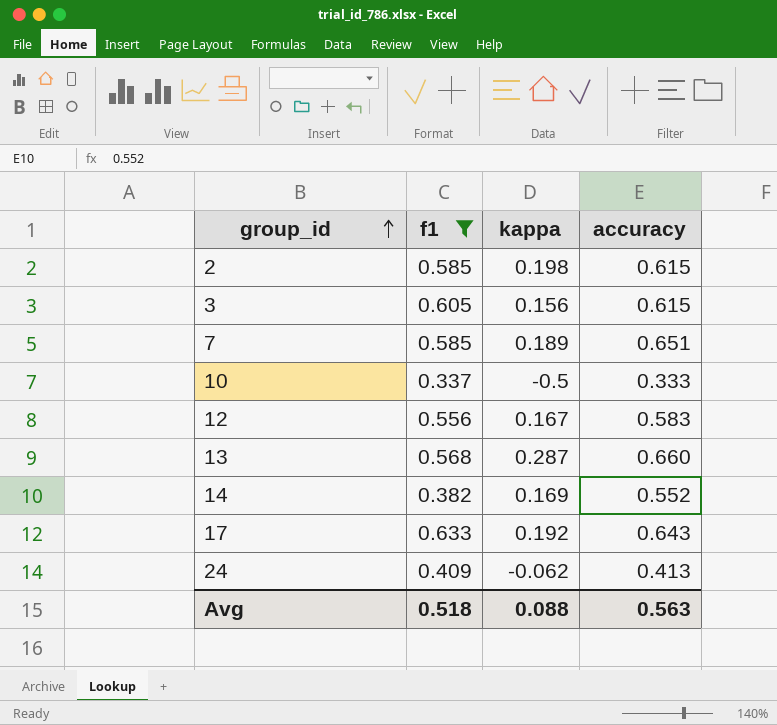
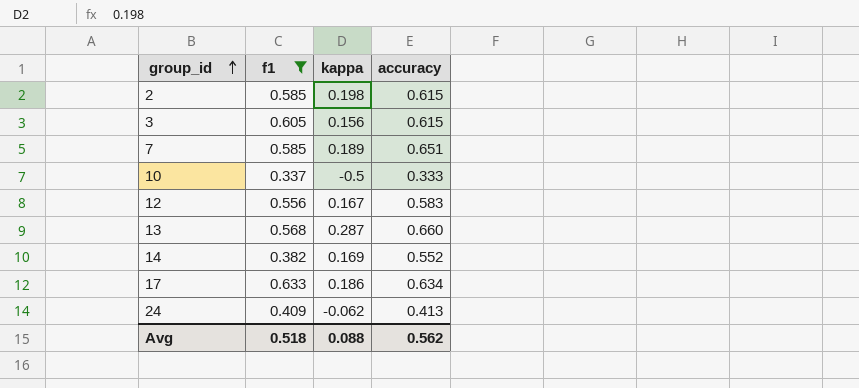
17 | kappa: 0.192 -> 0.186
17 | accuracy: 0.643 -> 0.634
Avg | accuracy: 0.563 -> 0.562

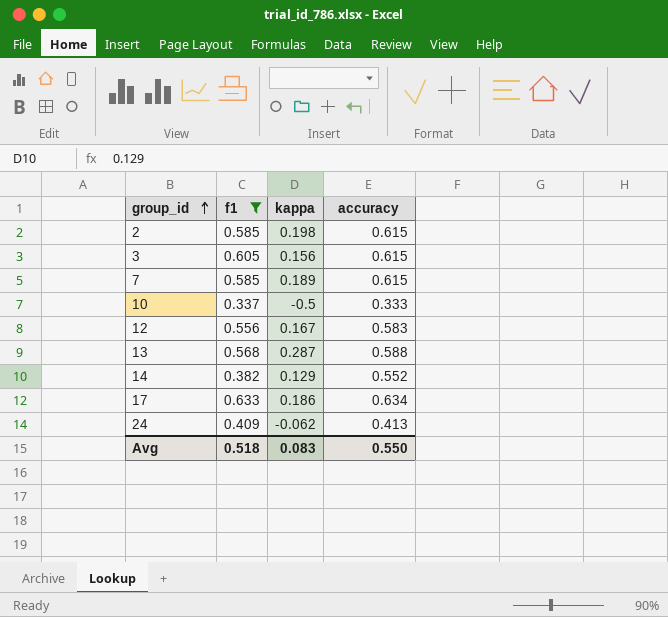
7 | accuracy: 0.651 -> 0.615
13 | accuracy: 0.660 -> 0.588
14 | kappa: 0.169 -> 0.129
Avg | kappa: 0.088 -> 0.083
Avg | accuracy: 0.562 -> 0.550

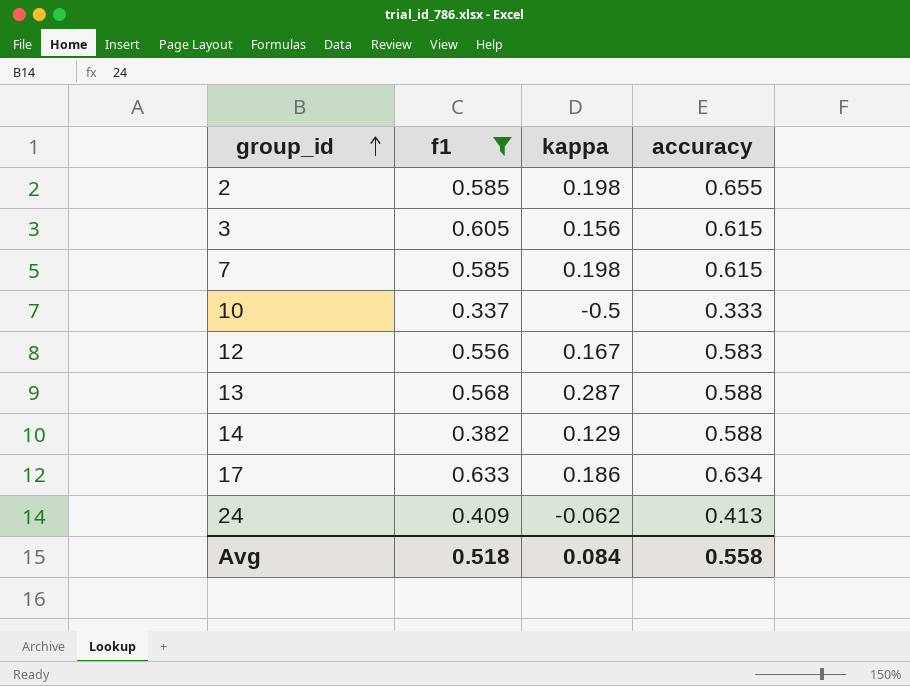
2 | accuracy: 0.615 -> 0.655
7 | kappa: 0.189 -> 0.198
14 | accuracy: 0.552 -> 0.588
Avg | kappa: 0.083 -> 0.084
Avg | accuracy: 0.550 -> 0.558

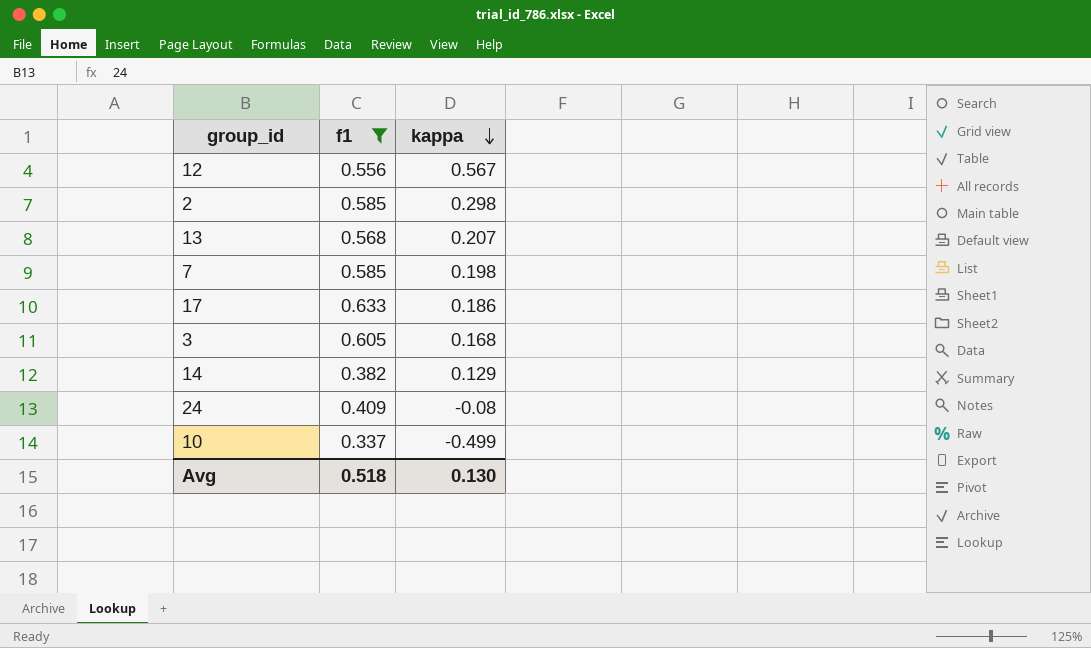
row order: group_id ascending -> kappa descending
column accuracy | position: 4 -> none
12 | kappa: 0.167 -> 0.567
2 | kappa: 0.198 -> 0.298
13 | kappa: 0.287 -> 0.207
3 | kappa: 0.156 -> 0.168
24 | kappa: -0.062 -> -0.08
10 | kappa: -0.5 -> -0.499
Avg | kappa: 0.084 -> 0.130

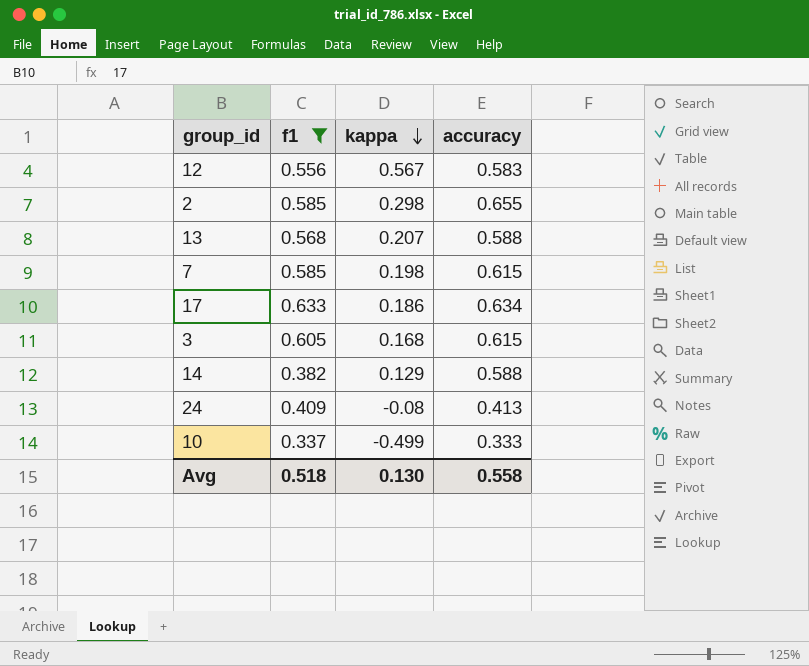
column accuracy | position: none -> 4

